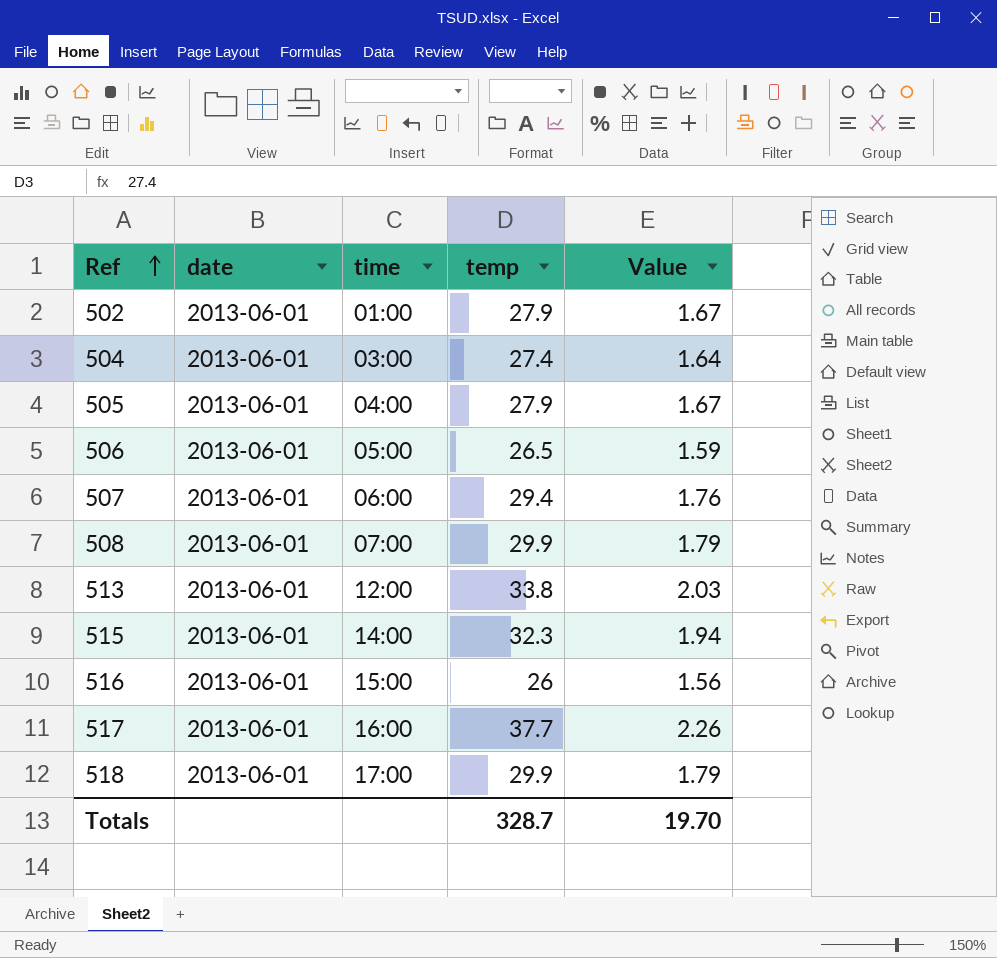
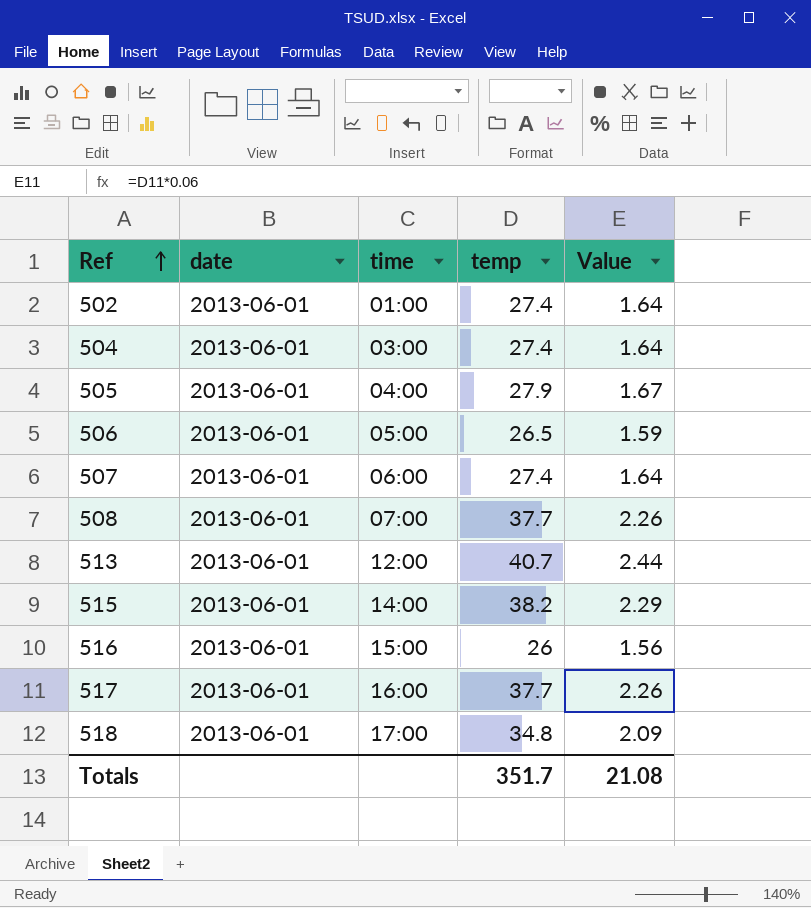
502 | temp: 27.9 -> 27.4
502 | Value: 1.67 -> 1.64
507 | temp: 29.4 -> 27.4
507 | Value: 1.76 -> 1.64
508 | temp: 29.9 -> 37.7
508 | Value: 1.79 -> 2.26
513 | temp: 33.8 -> 40.7
513 | Value: 2.03 -> 2.44
515 | temp: 32.3 -> 38.2
515 | Value: 1.94 -> 2.29
518 | temp: 29.9 -> 34.8
518 | Value: 1.79 -> 2.09
Totals | temp: 328.7 -> 351.7
Totals | Value: 19.70 -> 21.08

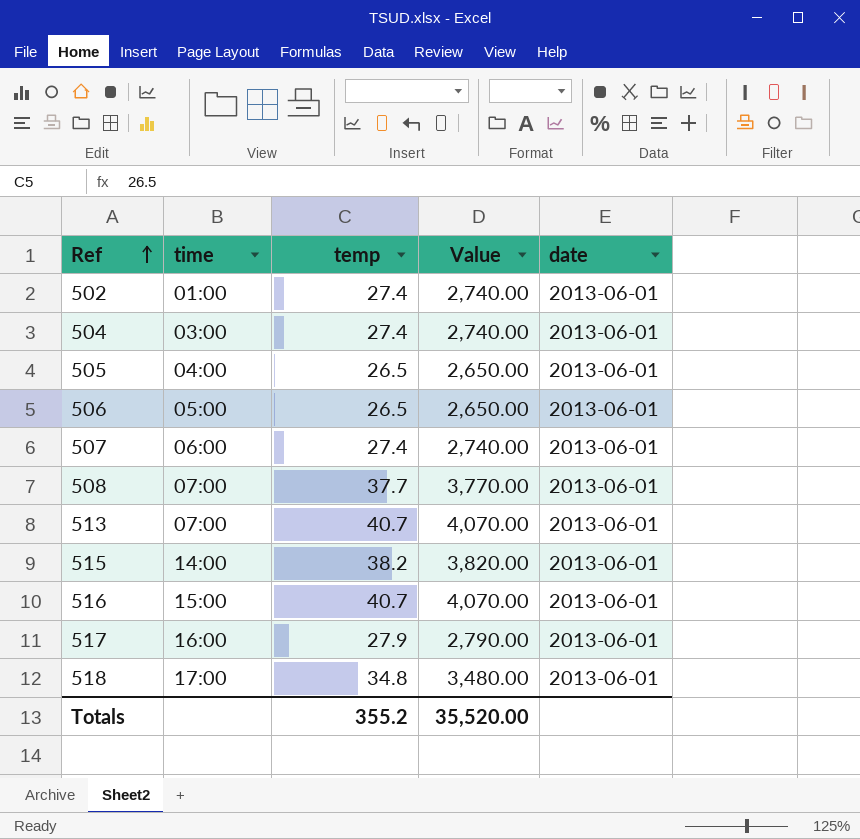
column Value | formula: [temp] * 0.06 -> [temp] * 100
column date | position: 2 -> 5
505 | temp: 27.9 -> 26.5
513 | time: 12:00 -> 07:00
516 | temp: 26 -> 40.7
517 | temp: 37.7 -> 27.9
Totals | temp: 351.7 -> 355.2
Totals | Value: 21.08 -> 35,520.00

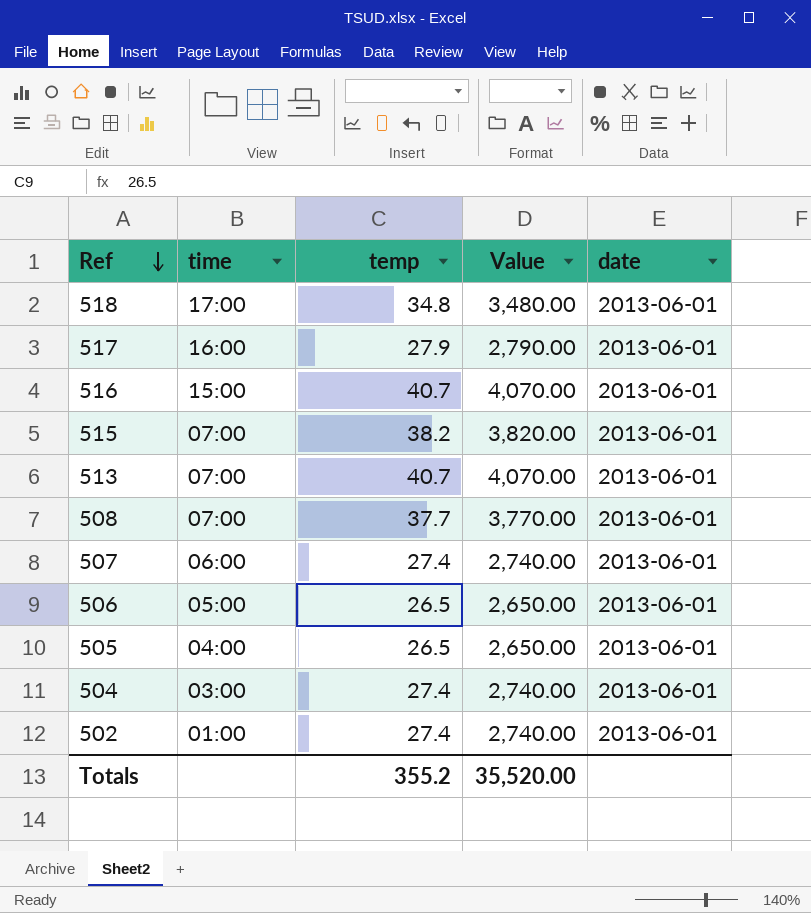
row order: Ref ascending -> Ref descending
515 | time: 14:00 -> 07:00

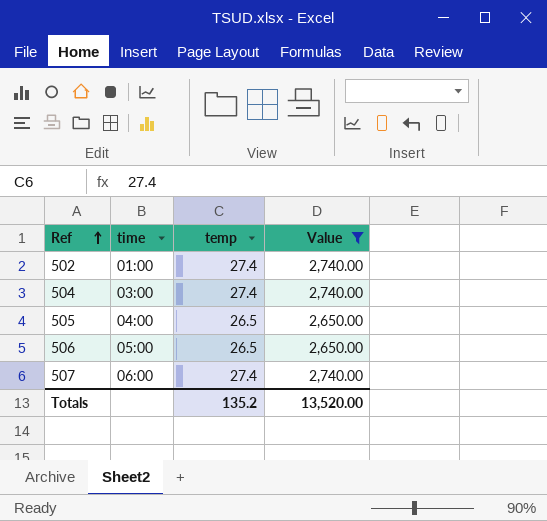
filter: none -> Value <= 2,740.00
row order: Ref descending -> Ref ascending
column date | position: 5 -> none
Totals | temp: 355.2 -> 135.2
Totals | Value: 35,520.00 -> 13,520.00

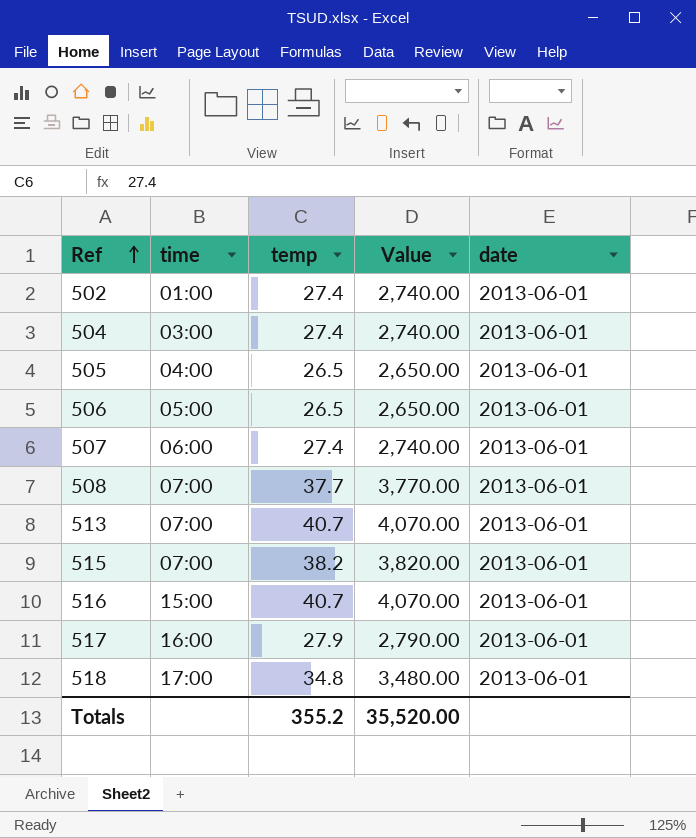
filter: Value <= 2,740.00 -> none
column date | position: none -> 5
Totals | temp: 135.2 -> 355.2
Totals | Value: 13,520.00 -> 35,520.00

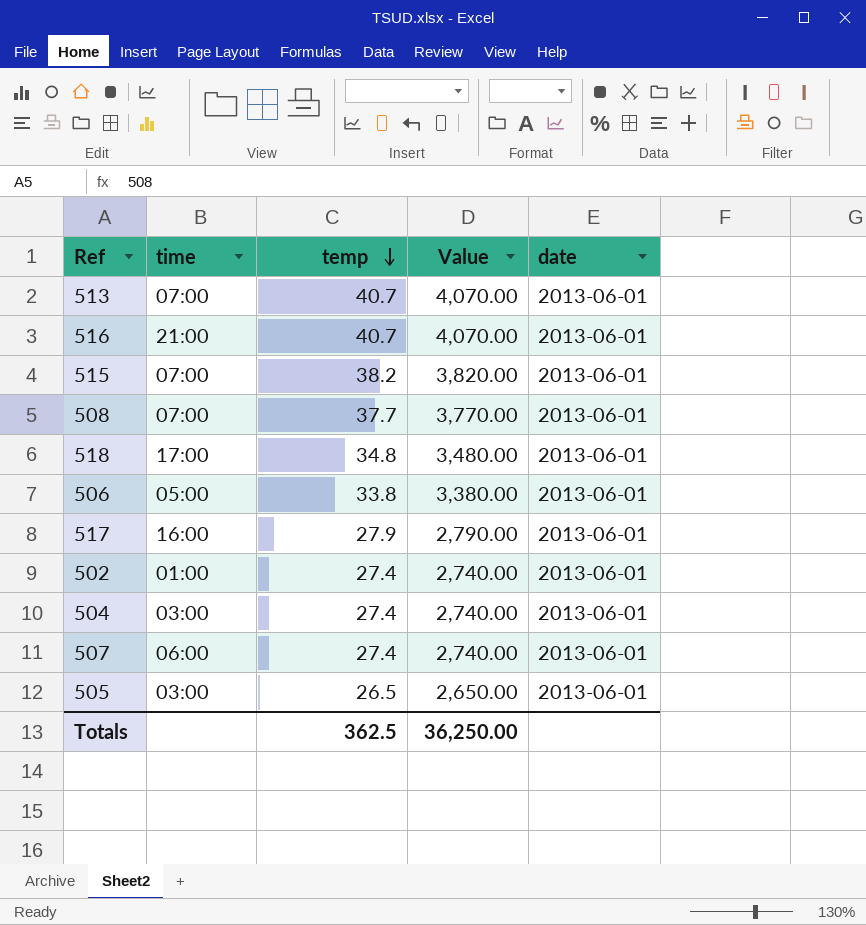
row order: Ref ascending -> temp descending
516 | time: 15:00 -> 21:00
506 | temp: 26.5 -> 33.8
506 | Value: 2,650.00 -> 3,380.00
505 | time: 04:00 -> 03:00
Totals | temp: 355.2 -> 362.5
Totals | Value: 35,520.00 -> 36,250.00

